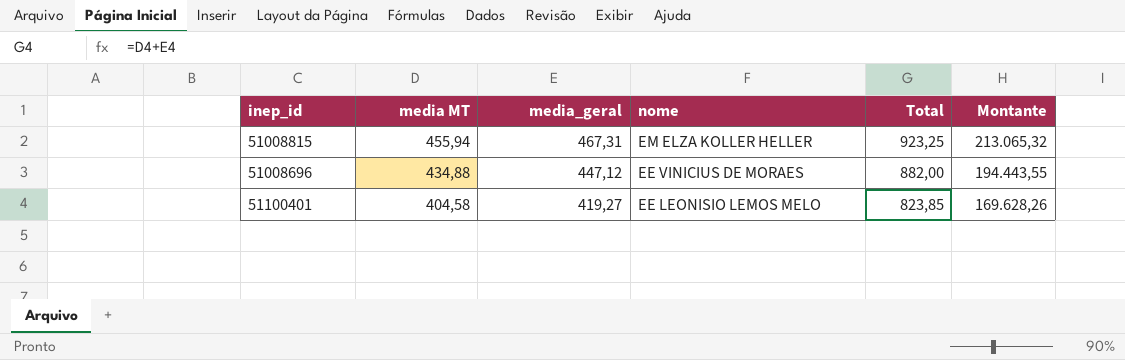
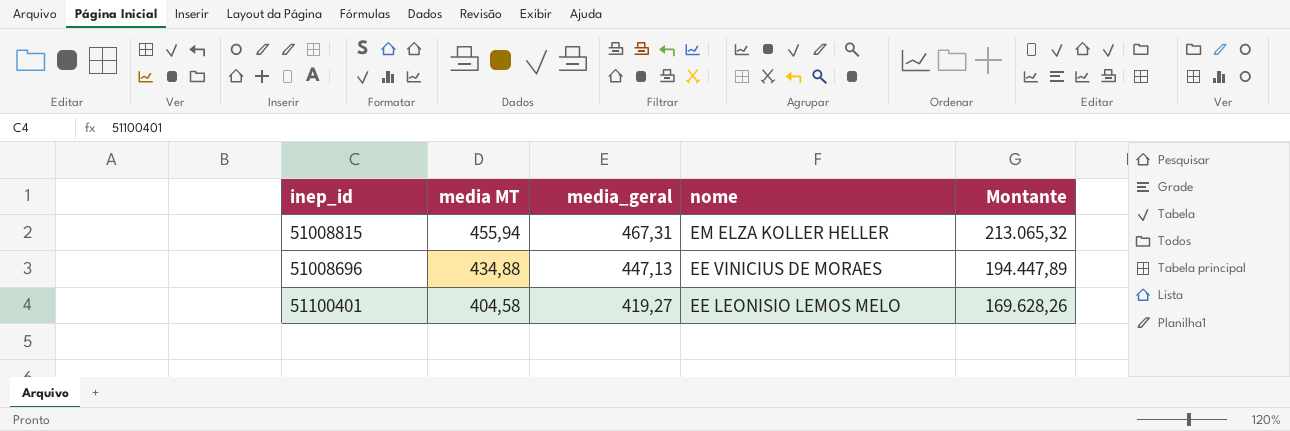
column Total | formula: [media MT] + [media_geral] -> none
51008696 | media_geral: 447,12 -> 447,13
51008696 | Montante: 194.443,55 -> 194.447,89

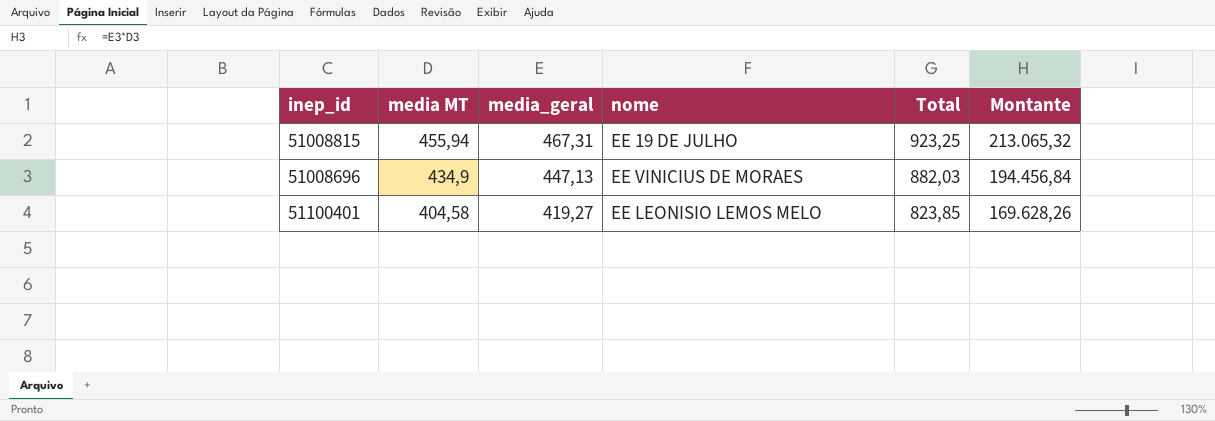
column Total | formula: none -> [media MT] + [media_geral]
51008815 | nome: EM ELZA KOLLER HELLER -> EE 19 DE JULHO
51008696 | media MT: 434,88 -> 434,9
51008696 | Montante: 194.447,89 -> 194.456,84

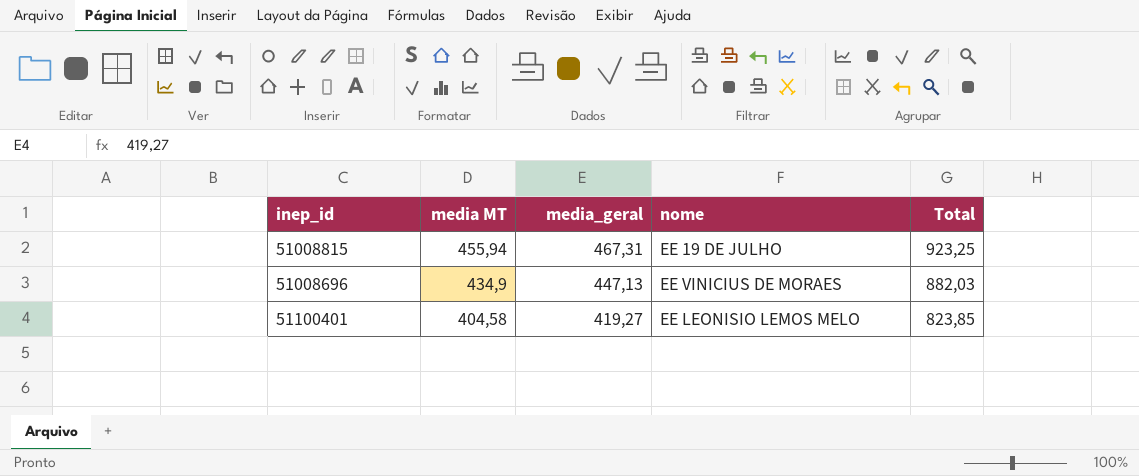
column Montante | formula: [media MT] * [media_geral] -> none

